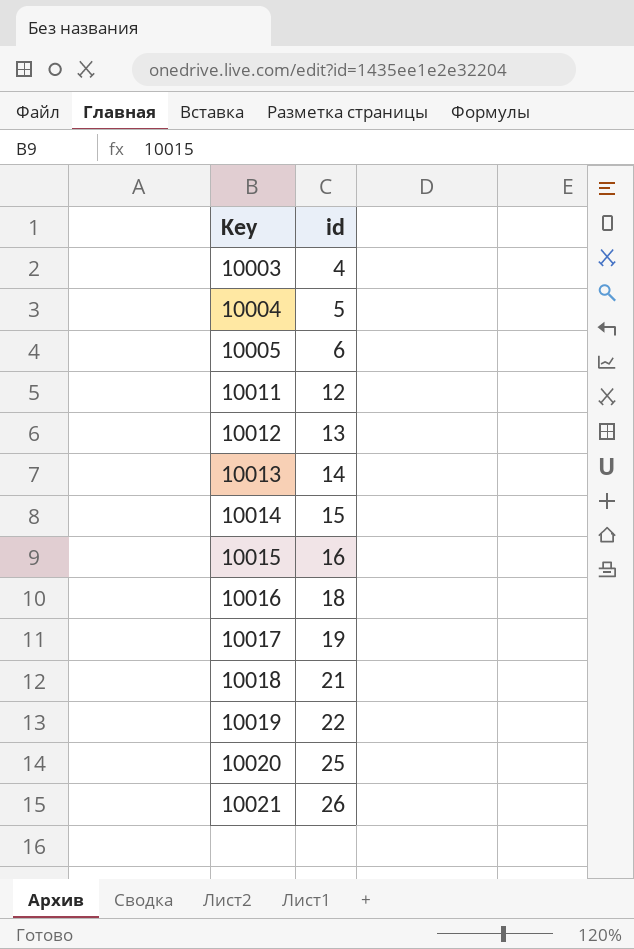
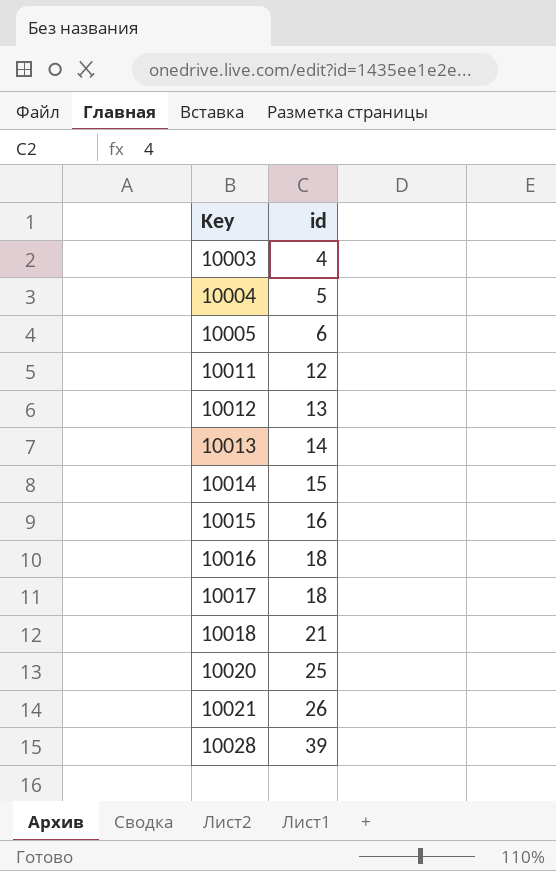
row 10019: 22 -> none
10017 | id: 19 -> 18
row 10028: none -> 39

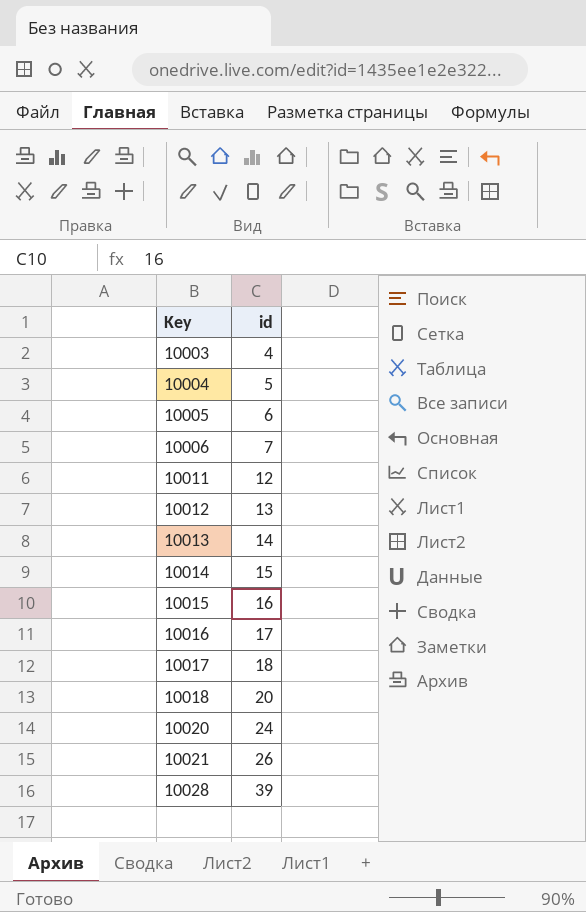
row 10006: none -> 7
10016 | id: 18 -> 17
10018 | id: 21 -> 20
10020 | id: 25 -> 24

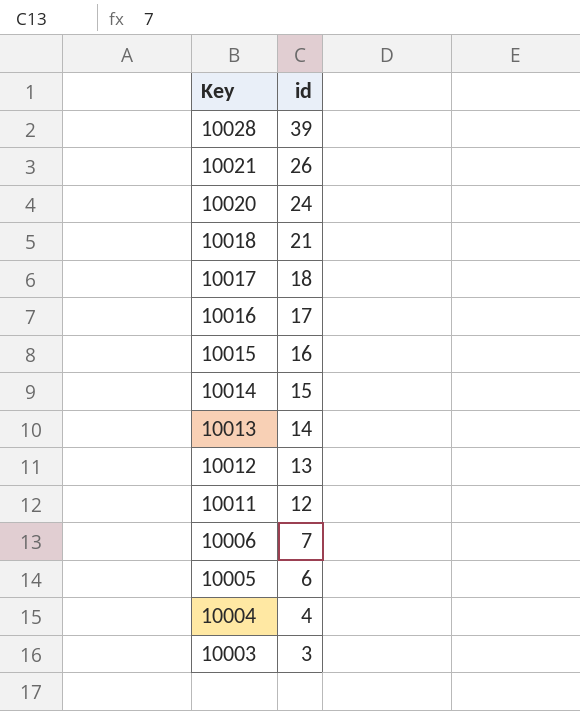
row order: Key ascending -> Key descending
10018 | id: 20 -> 21
10004 | id: 5 -> 4
10003 | id: 4 -> 3

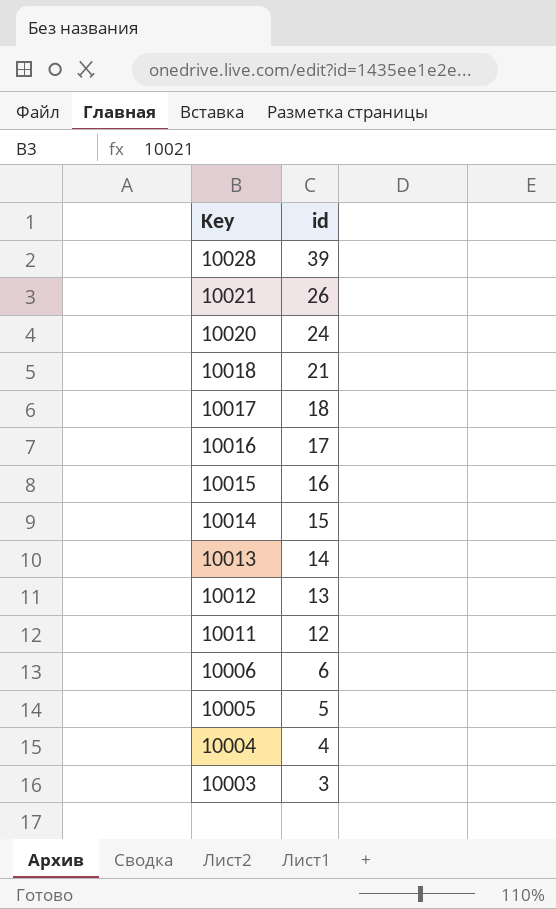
10006 | id: 7 -> 6
10005 | id: 6 -> 5

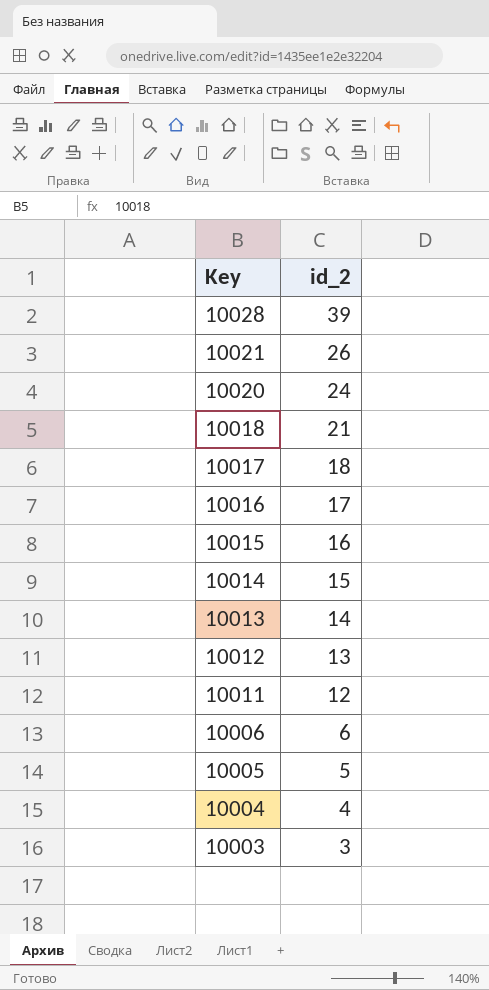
column name: id -> id_2

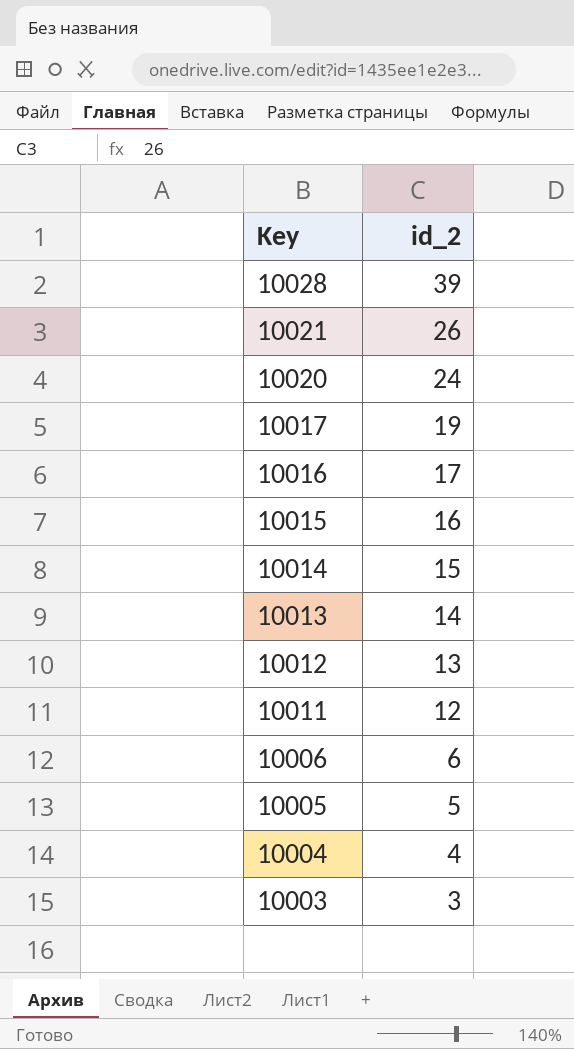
row 10018: 21 -> none
10017 | id_2: 18 -> 19

